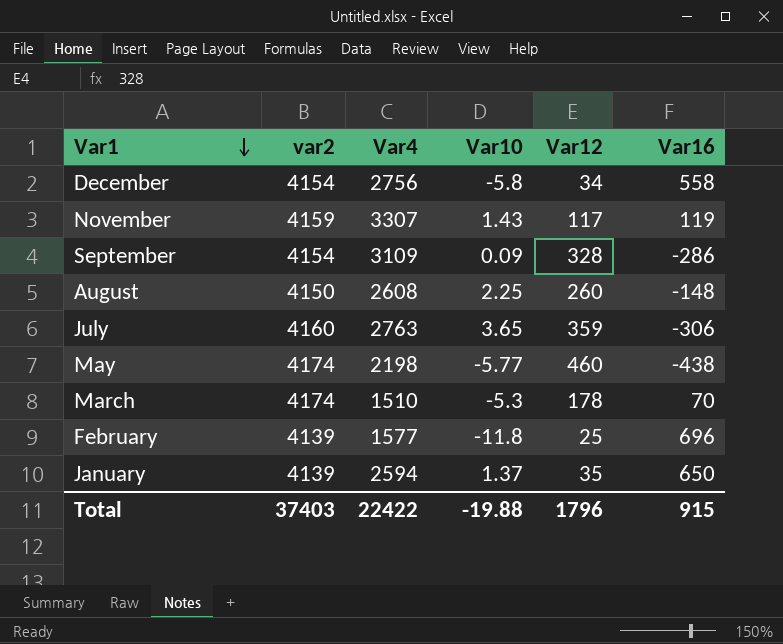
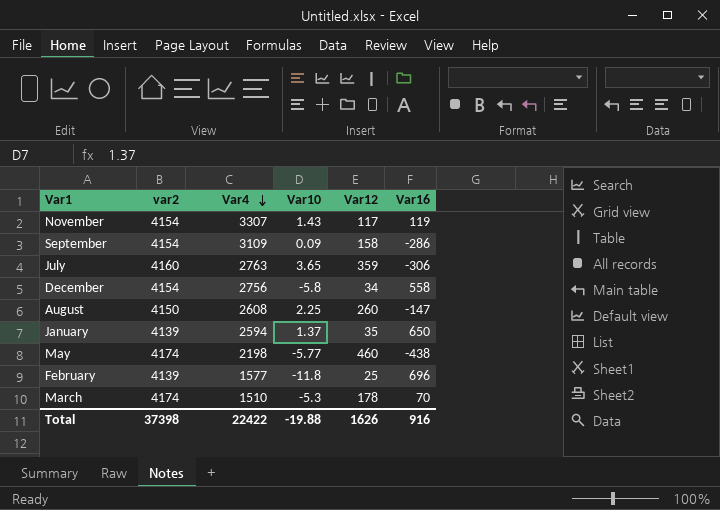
row order: Var1 descending -> Var4 descending
November | var2: 4159 -> 4154
September | Var12: 328 -> 158
August | Var16: -148 -> -147
Total | var2: 37403 -> 37398
Total | Var12: 1796 -> 1626
Total | Var16: 915 -> 916

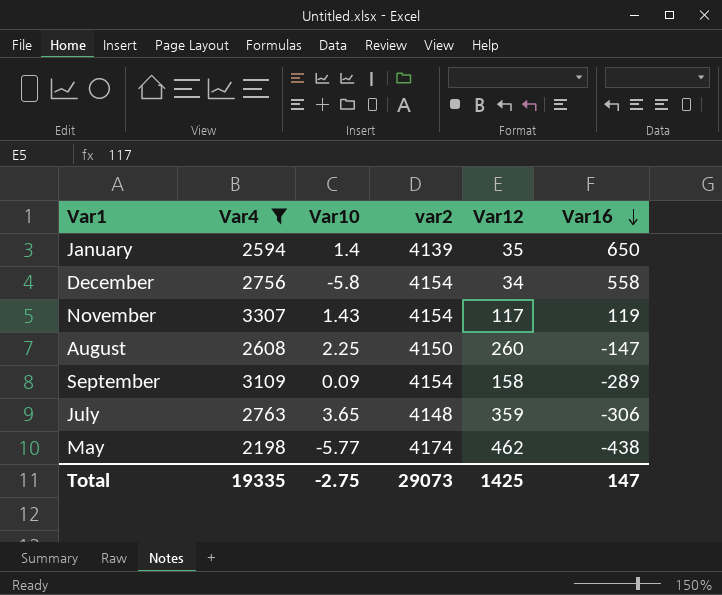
filter: none -> Var4 >= 2198
row order: Var4 descending -> Var16 descending
column var2 | position: 2 -> 4
January | Var10: 1.37 -> 1.4
September | Var16: -286 -> -289
July | var2: 4160 -> 4148
May | Var12: 460 -> 462
Total | Var4: 22422 -> 19335
Total | Var10: -19.88 -> -2.75
Total | var2: 37398 -> 29073
Total | Var12: 1626 -> 1425
Total | Var16: 916 -> 147

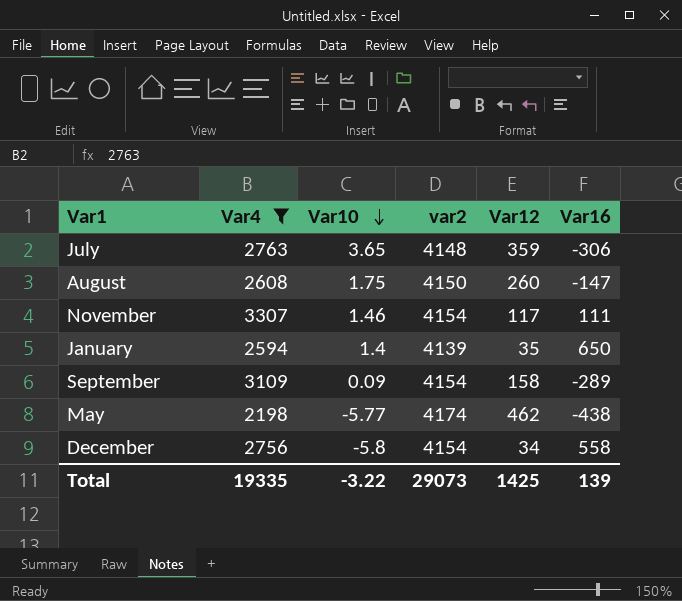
row order: Var16 descending -> Var10 descending
August | Var10: 2.25 -> 1.75
November | Var10: 1.43 -> 1.46
November | Var16: 119 -> 111
Total | Var10: -2.75 -> -3.22
Total | Var16: 147 -> 139

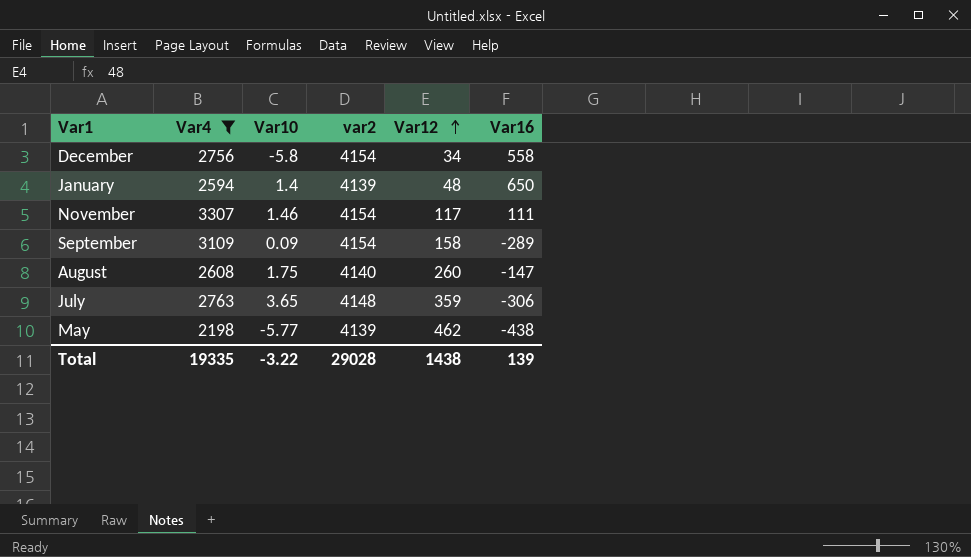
row order: Var10 descending -> Var12 ascending
January | Var12: 35 -> 48
August | var2: 4150 -> 4140
May | var2: 4174 -> 4139
Total | var2: 29073 -> 29028
Total | Var12: 1425 -> 1438

